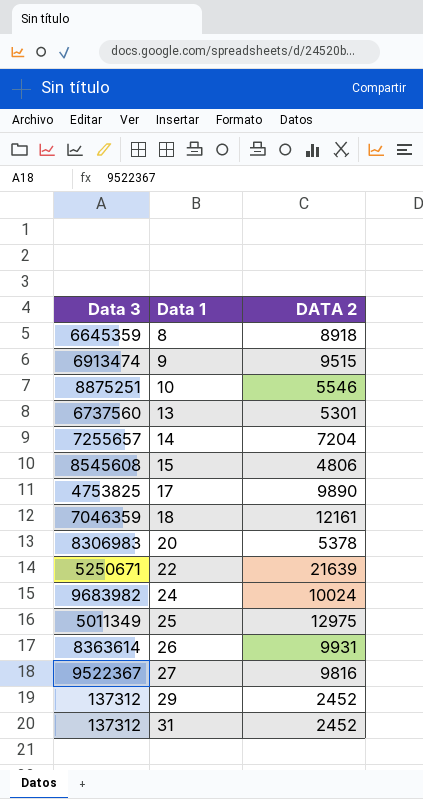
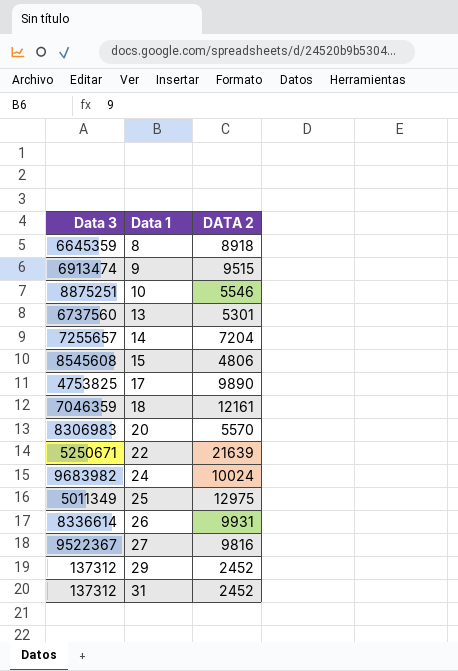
20 | DATA 2: 5378 -> 5570
26 | Data 3: 8363614 -> 8336614

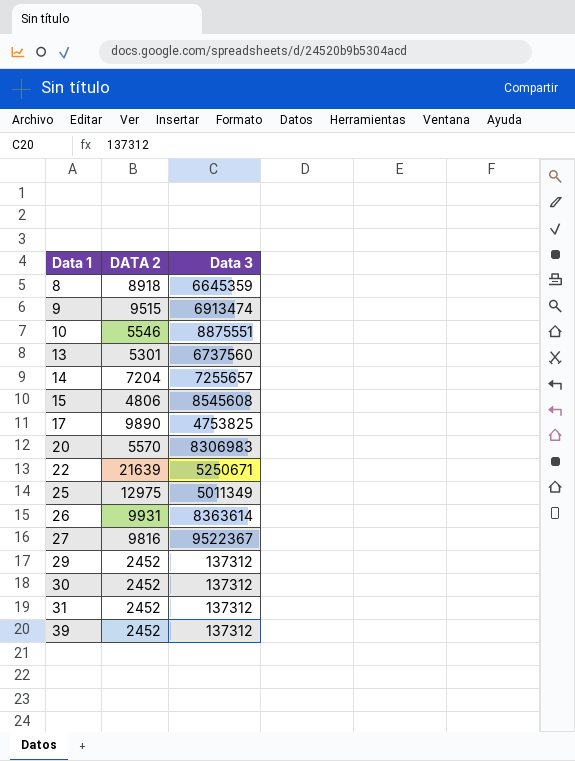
column Data 3 | position: 1 -> 3
row 18: 7046359 | 12161 -> none
row 24: 9683982 | 10024 -> none
10 | Data 3: 8875251 -> 8875551
26 | Data 3: 8336614 -> 8363614
row 30: none -> 2452 | 137312
row 39: none -> 2452 | 137312

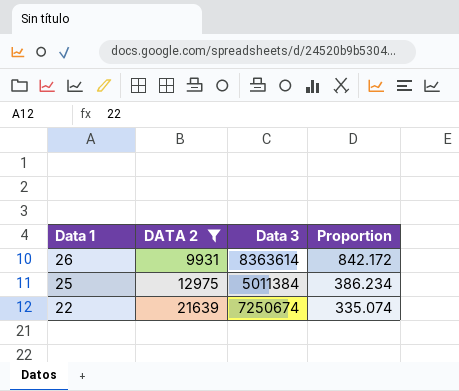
filter: none -> DATA 2 >= 9931
row order: Data 1 ascending -> Data 1 descending
column Proportion | formula: none -> [Data 3] / [DATA 2]
25 | Data 3: 5011349 -> 5011384
22 | Data 3: 5250671 -> 7250674

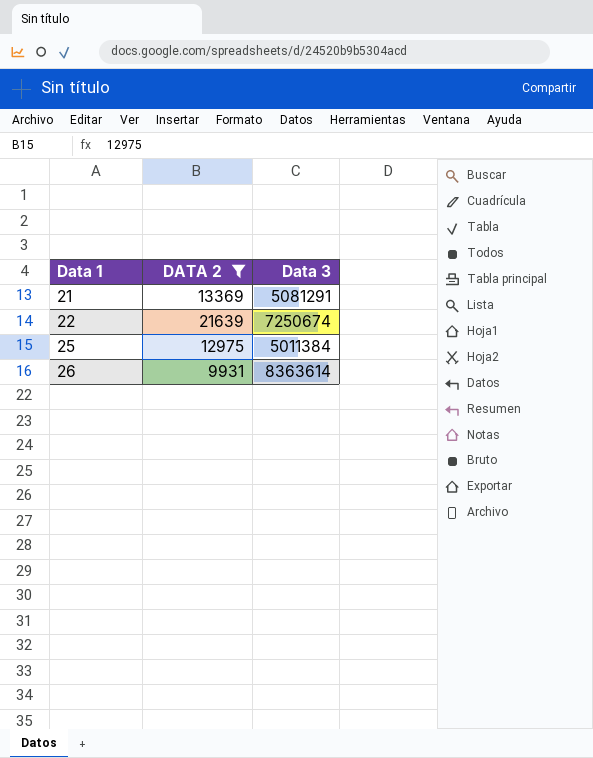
row order: Data 1 descending -> Data 1 ascending
column Proportion | formula: [Data 3] / [DATA 2] -> none
row 21: none -> 13369 | 5081291

